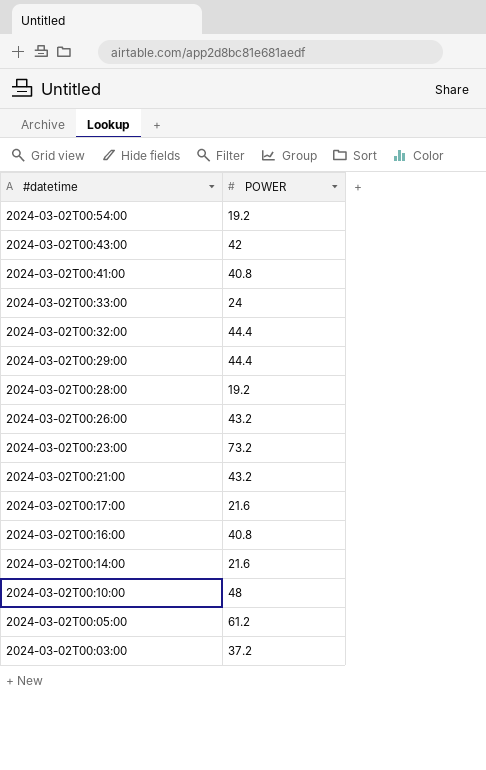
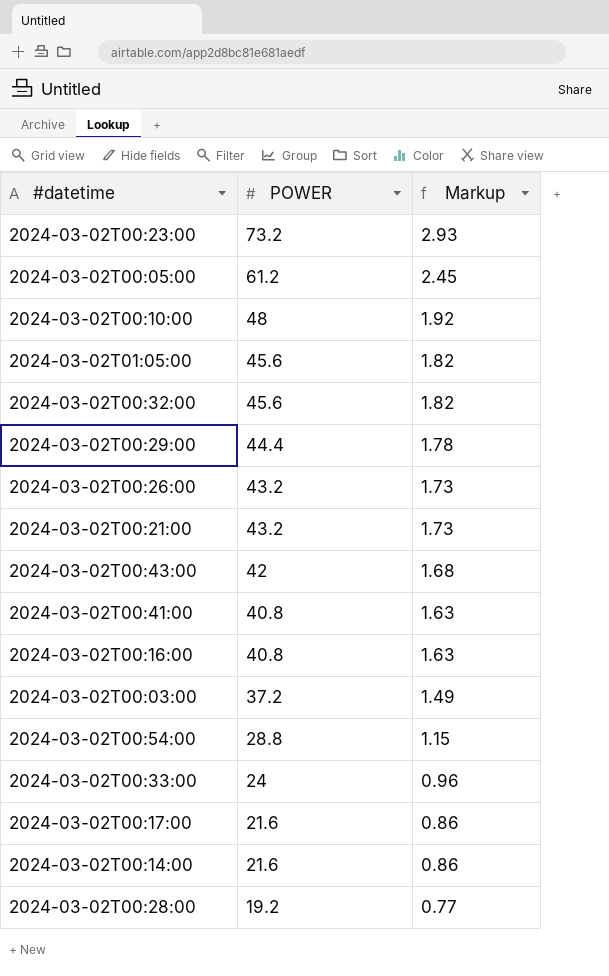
row order: #datetime descending -> POWER descending
column Markup | formula: none -> [POWER] * 0.04
row 2024-03-02T01:05:00: none -> 45.6 | 1.82
2024-03-02T00:32:00 | POWER: 44.4 -> 45.6
2024-03-02T00:54:00 | POWER: 19.2 -> 28.8

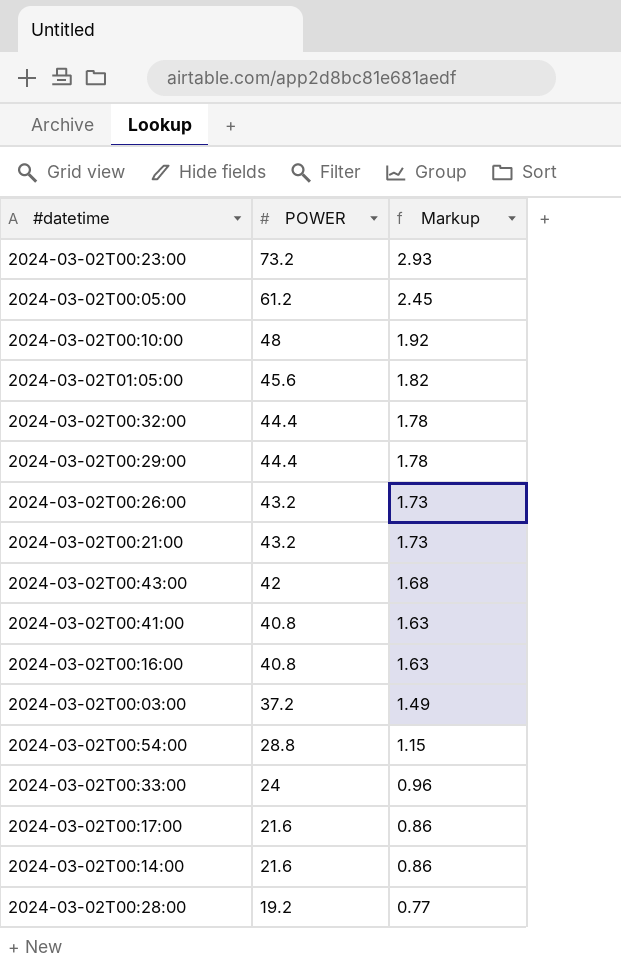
2024-03-02T00:32:00 | POWER: 45.6 -> 44.4
2024-03-02T00:32:00 | Markup: 1.82 -> 1.78

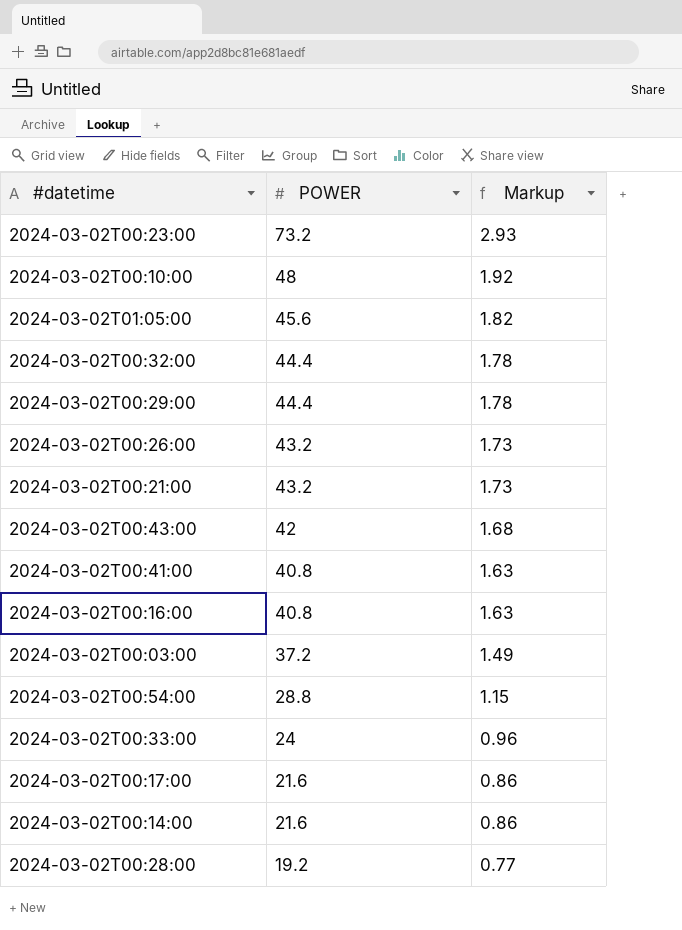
row 2024-03-02T00:05:00: 61.2 | 2.45 -> none

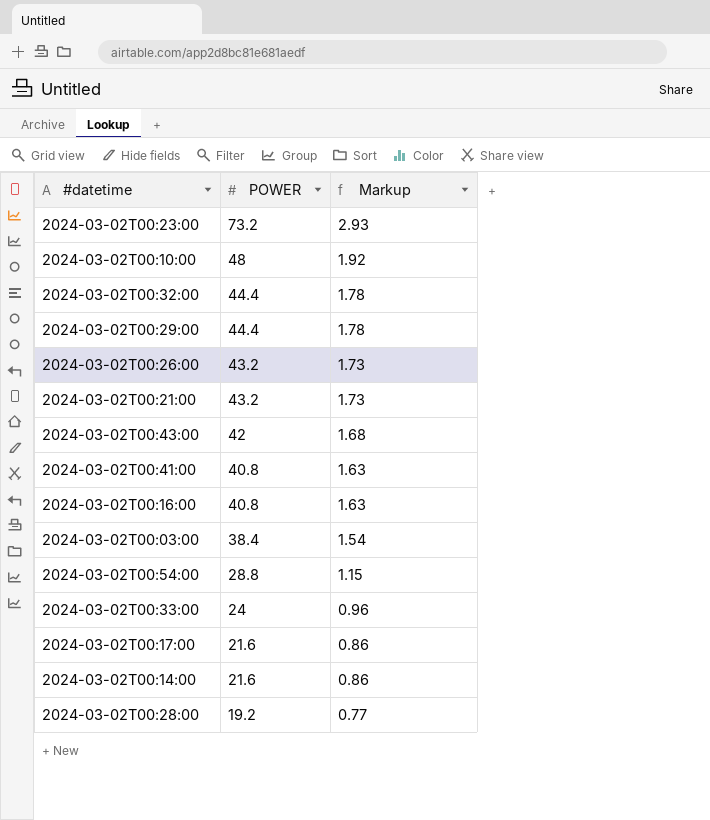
row 2024-03-02T01:05:00: 45.6 | 1.82 -> none
2024-03-02T00:03:00 | POWER: 37.2 -> 38.4
2024-03-02T00:03:00 | Markup: 1.49 -> 1.54

